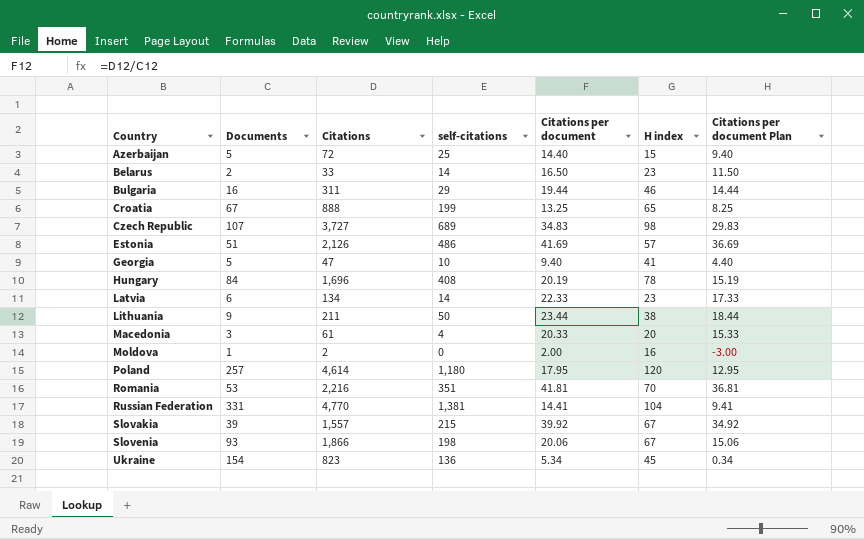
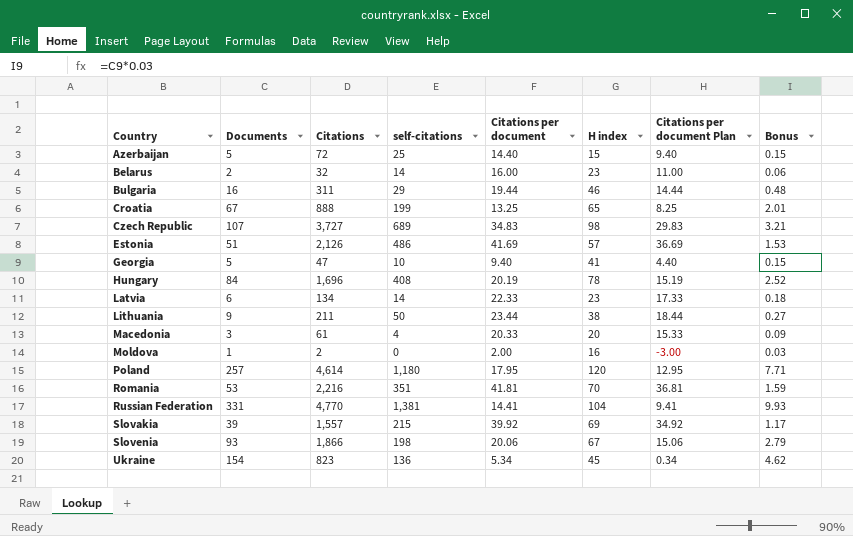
column Bonus | formula: none -> [Documents] * 0.03
Belarus | Citations: 33 -> 32
Belarus | Citations per document: 16.50 -> 16.00
Belarus | Citations per document Plan: 11.50 -> 11.00
Slovakia | H index: 67 -> 69

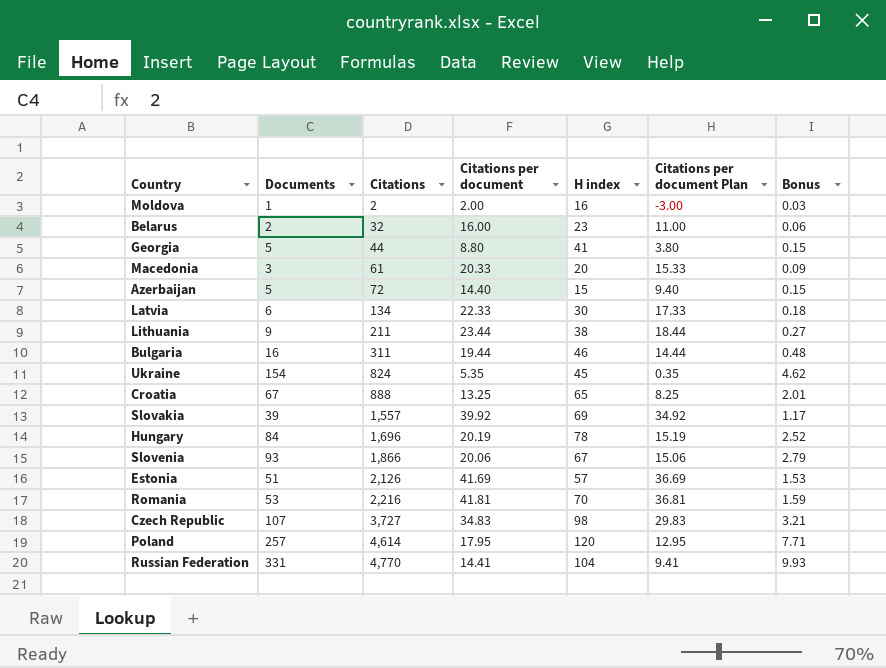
row order: Country ascending -> Citations ascending
column self-citations | position: 4 -> none
Georgia | Citations: 47 -> 44
Georgia | Citations per document: 9.40 -> 8.80
Georgia | Citations per document Plan: 4.40 -> 3.80
Latvia | H index: 23 -> 30
Ukraine | Citations: 823 -> 824
Ukraine | Citations per document: 5.34 -> 5.35
Ukraine | Citations per document Plan: 0.34 -> 0.35

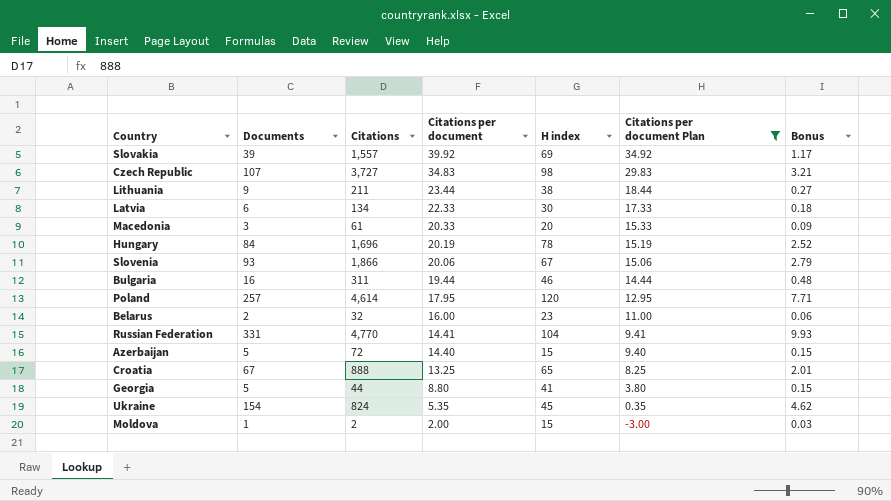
filter: none -> Citations per document Plan <= 34.92
row order: Citations ascending -> Citations per document descending
Moldova | H index: 16 -> 15

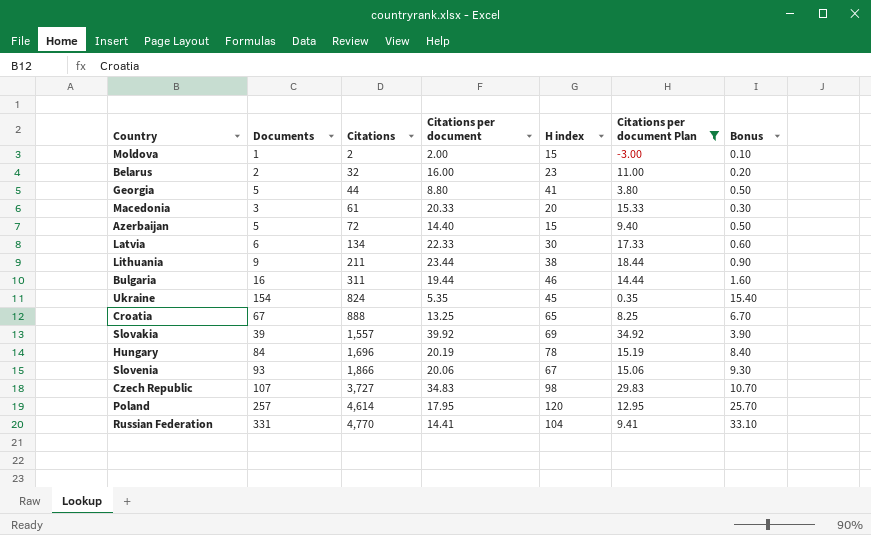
row order: Citations per document descending -> Citations ascending
column Bonus | formula: [Documents] * 0.03 -> [Documents] * 0.1

